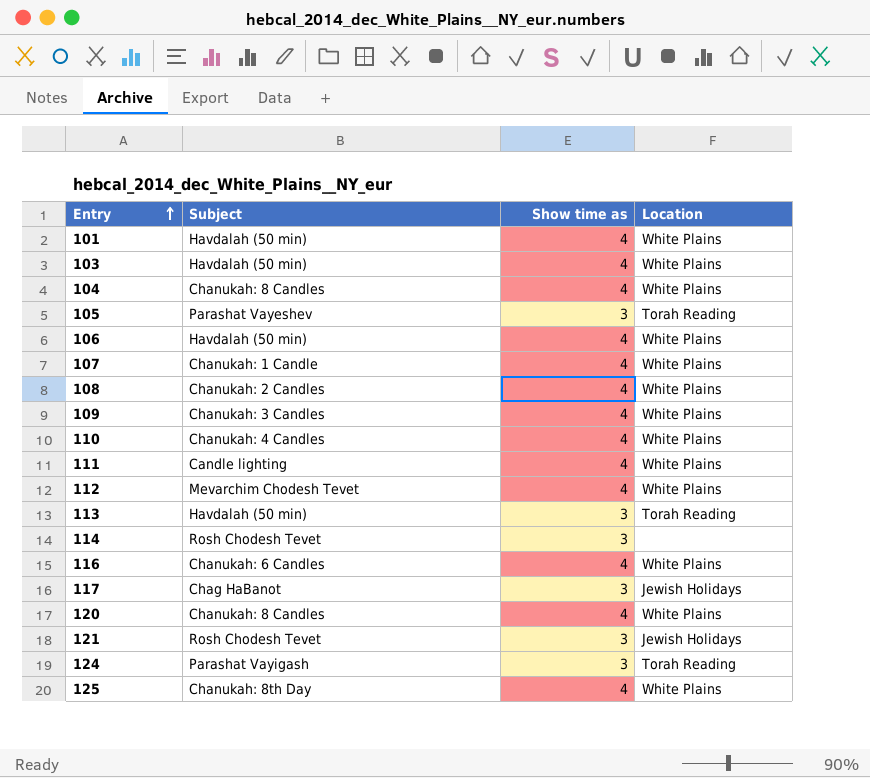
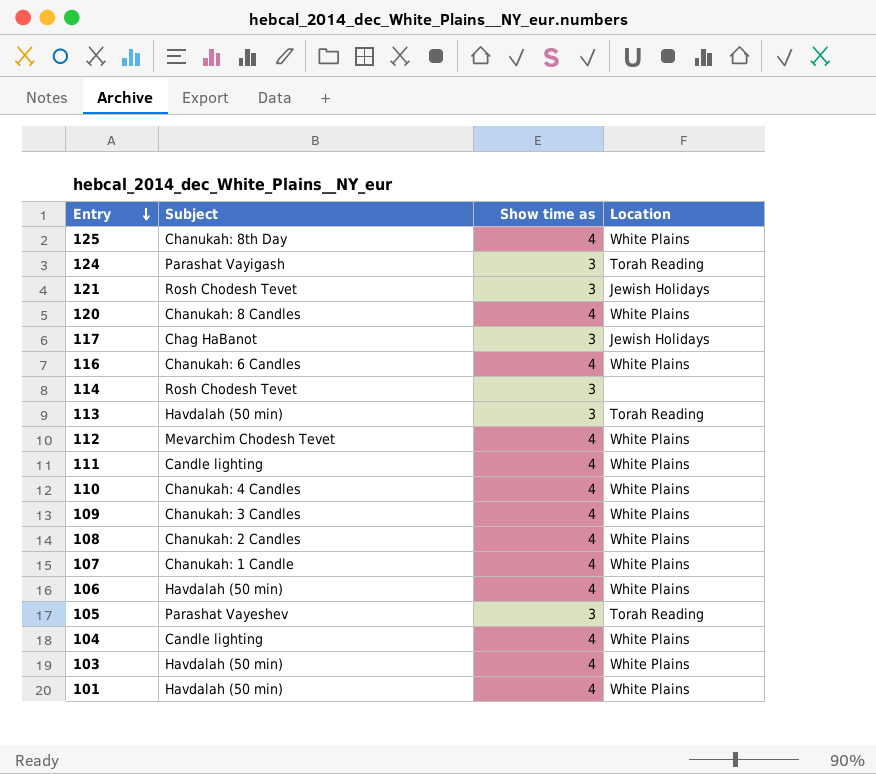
row order: Entry ascending -> Entry descending
104 | Subject: Chanukah: 8 Candles -> Candle lighting

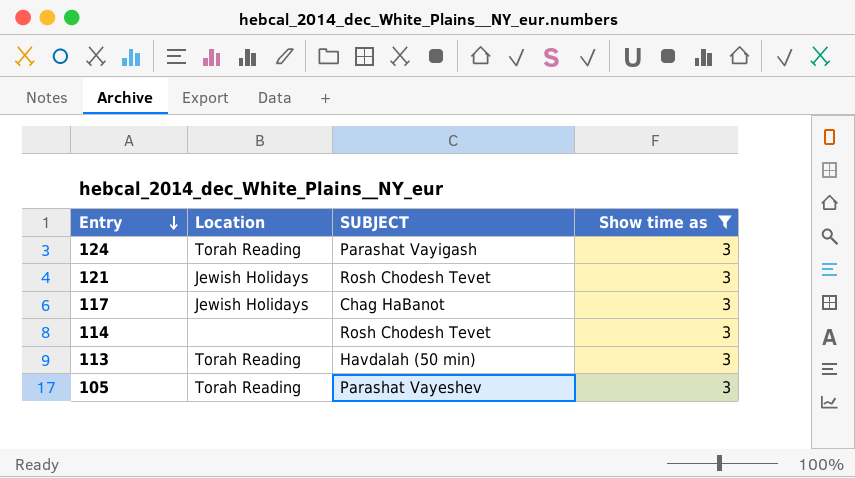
filter: none -> Show time as = 3
column Location | position: 4 -> 2
column name: Subject -> SUBJECT

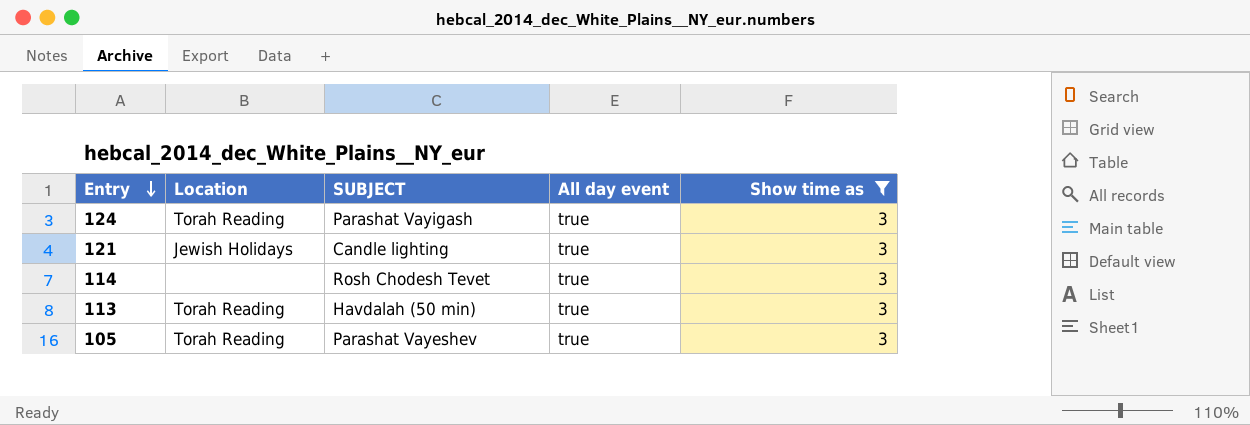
column All day event | position: none -> 4
row 117: Jewish Holidays | Chag HaBanot | 3 -> none
121 | SUBJECT: Rosh Chodesh Tevet -> Candle lighting

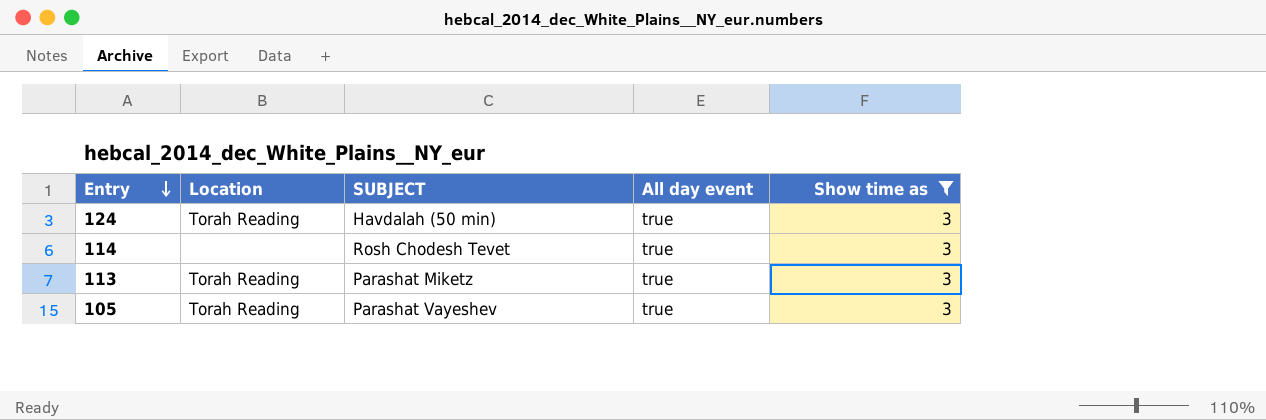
row 121: Jewish Holidays | Candle lighting | true | 3 -> none
124 | SUBJECT: Parashat Vayigash -> Havdalah (50 min)
113 | SUBJECT: Havdalah (50 min) -> Parashat Miketz

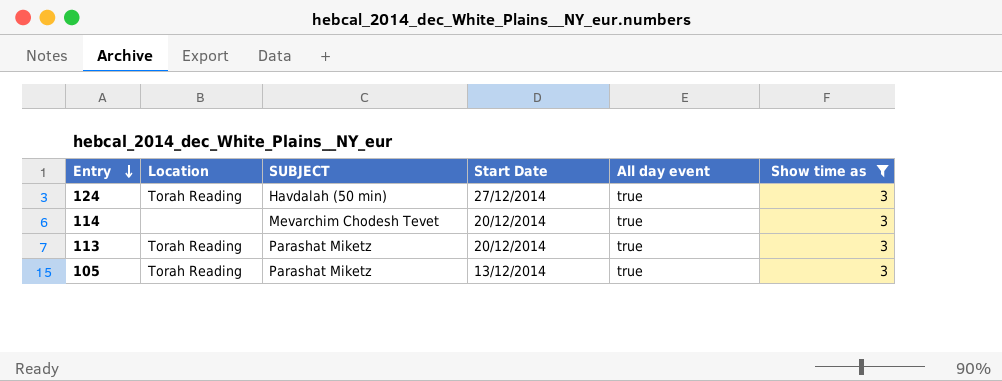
column Start Date | position: none -> 4
114 | SUBJECT: Rosh Chodesh Tevet -> Mevarchim Chodesh Tevet
105 | SUBJECT: Parashat Vayeshev -> Parashat Miketz

